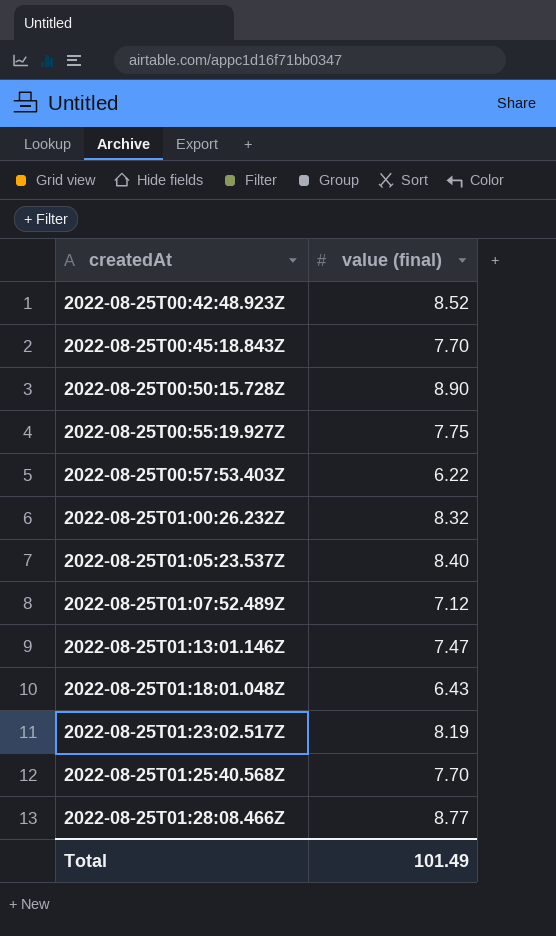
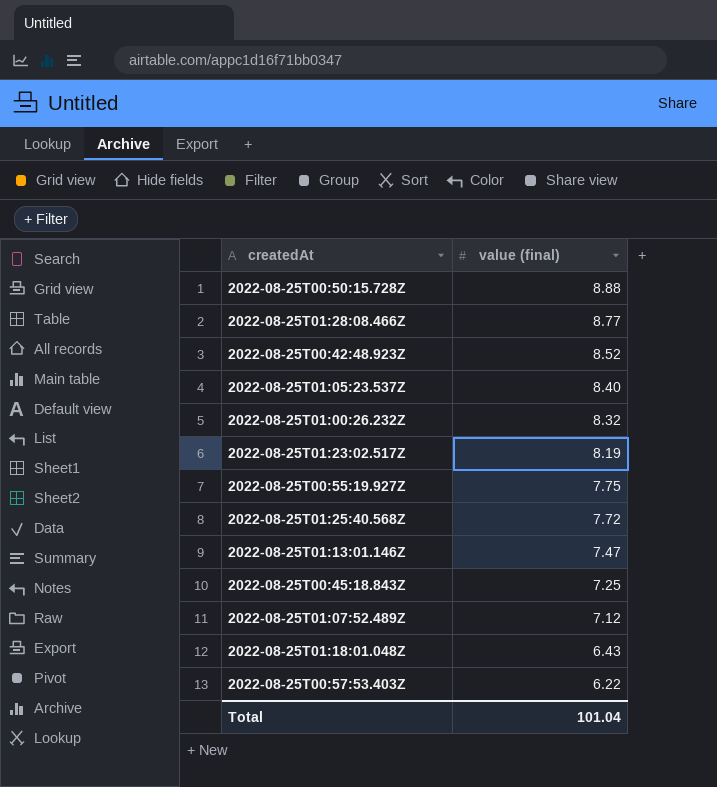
row order: createdAt ascending -> value (final) descending
2022-08-25T00:50:15.728Z | value (final): 8.90 -> 8.88
2022-08-25T01:25:40.568Z | value (final): 7.70 -> 7.72
2022-08-25T00:45:18.843Z | value (final): 7.70 -> 7.25
Total | value (final): 101.49 -> 101.04

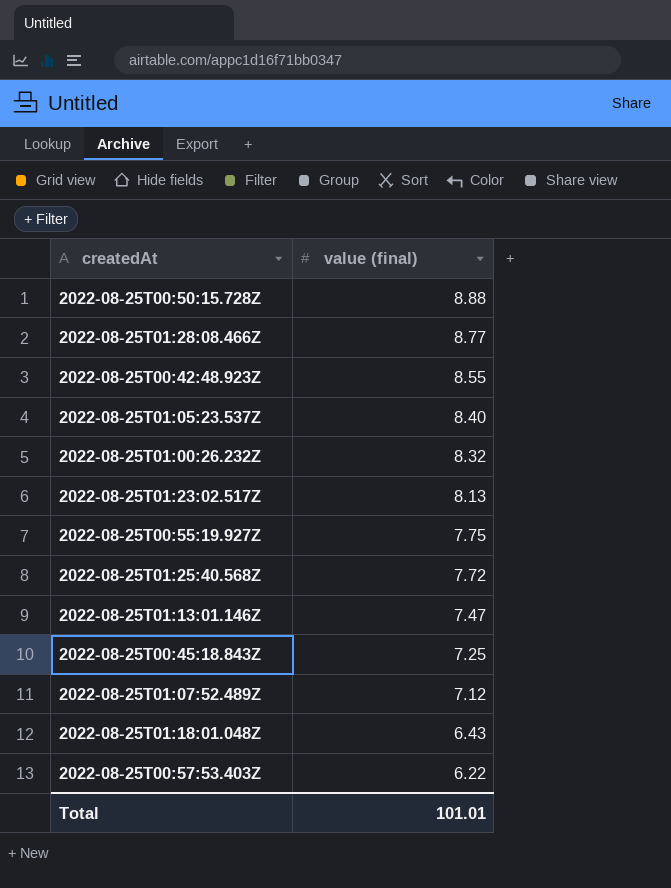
2022-08-25T00:42:48.923Z | value (final): 8.52 -> 8.55
2022-08-25T01:23:02.517Z | value (final): 8.19 -> 8.13
Total | value (final): 101.04 -> 101.01

